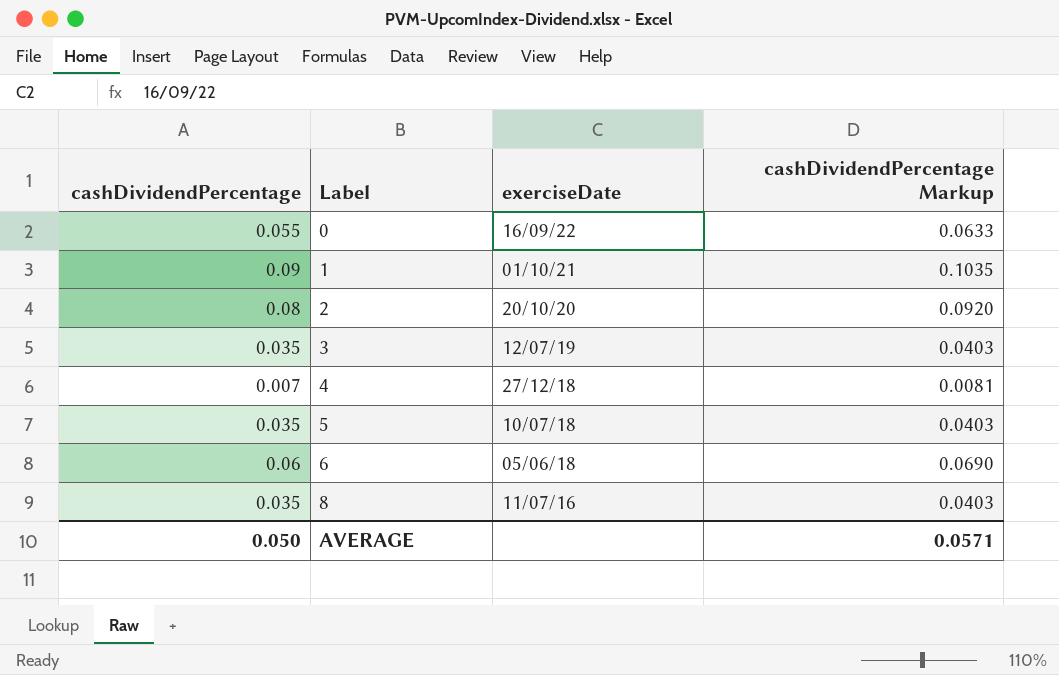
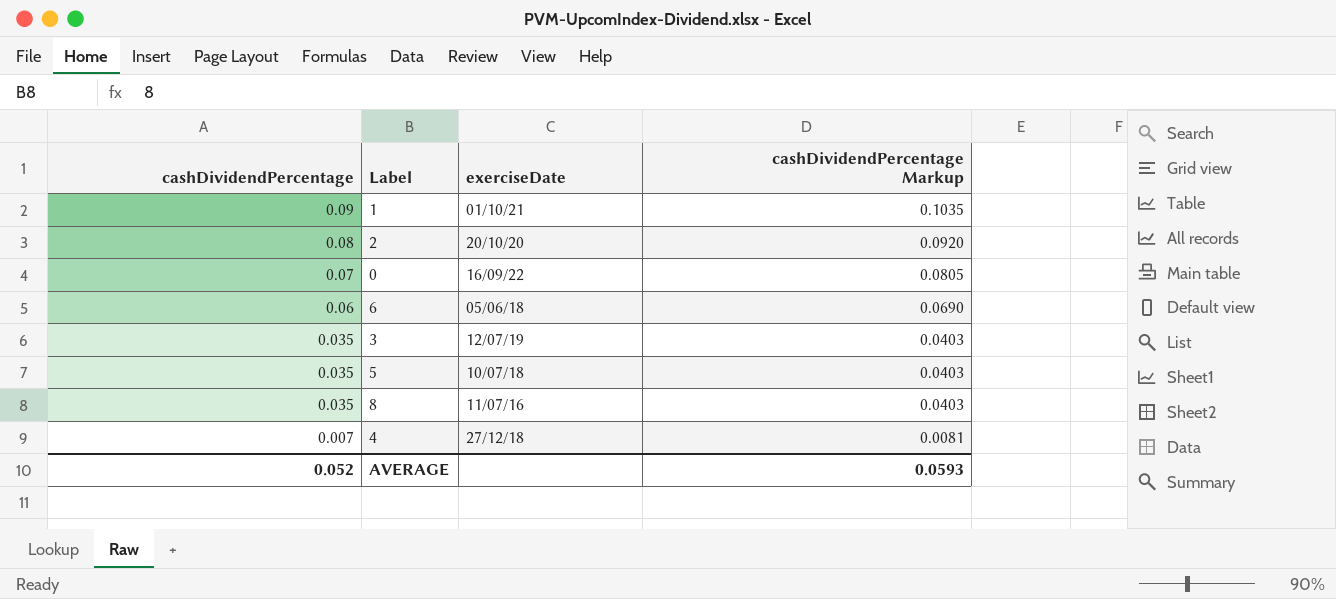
row order: Label ascending -> cashDividendPercentage descending
0 | cashDividendPercentage: 0.055 -> 0.07
0 | cashDividendPercentage Markup: 0.0633 -> 0.0805
AVERAGE | cashDividendPercentage: 0.050 -> 0.052
AVERAGE | cashDividendPercentage Markup: 0.0571 -> 0.0593

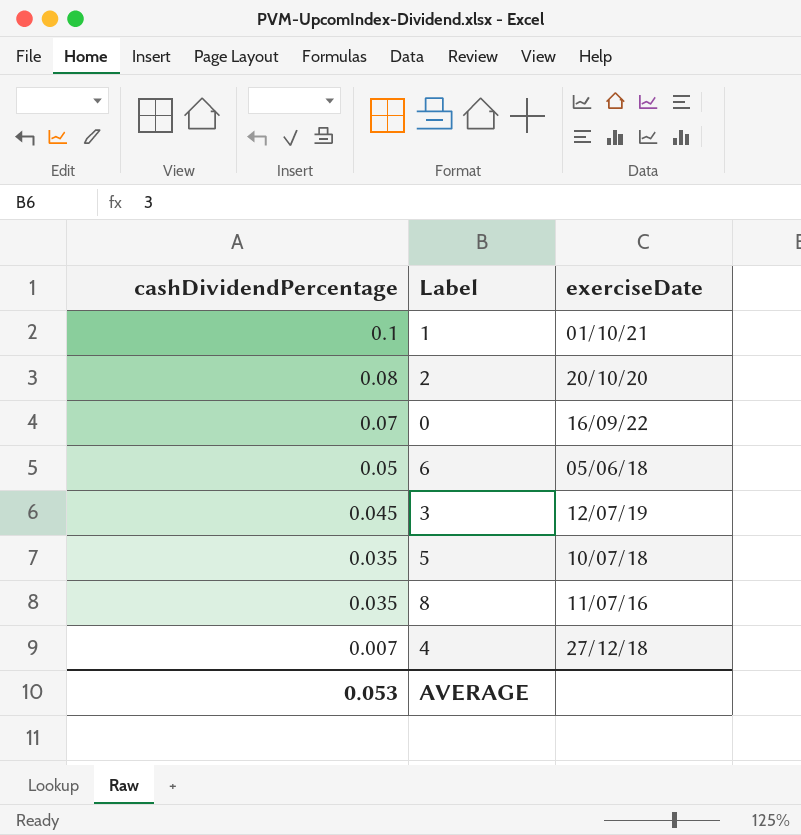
column cashDividendPercentage Markup | formula: [cashDividendPercentage] * 1.15 -> none
1 | cashDividendPercentage: 0.09 -> 0.1
6 | cashDividendPercentage: 0.06 -> 0.05
3 | cashDividendPercentage: 0.035 -> 0.045
AVERAGE | cashDividendPercentage: 0.052 -> 0.053

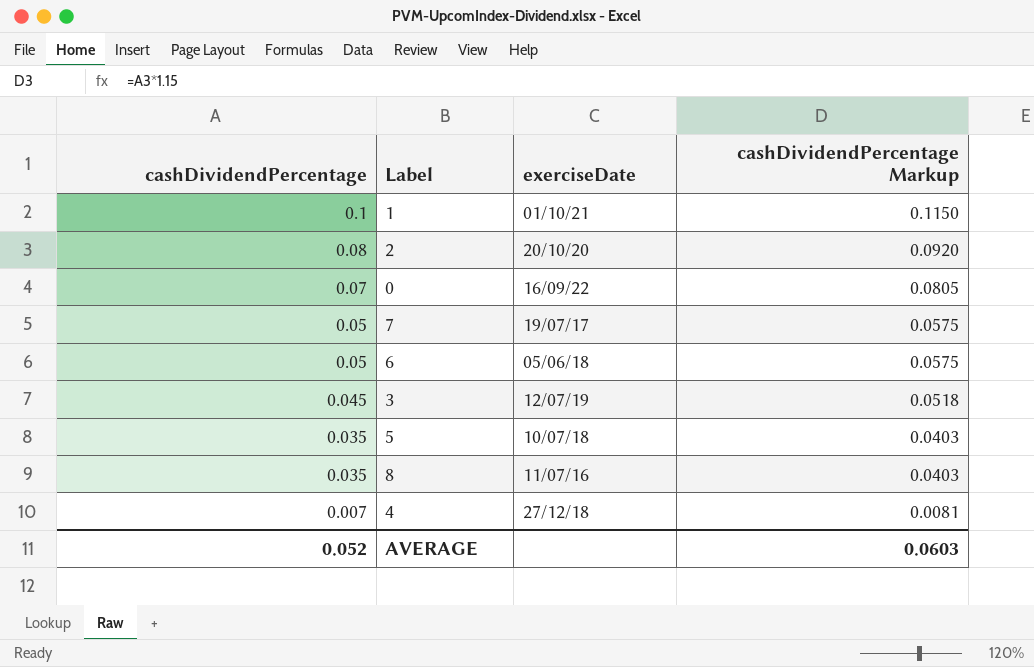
column cashDividendPercentage Markup | formula: none -> [cashDividendPercentage] * 1.15
row 7: none -> 0.05 | 19/07/17 | 0.0575
AVERAGE | cashDividendPercentage: 0.053 -> 0.052

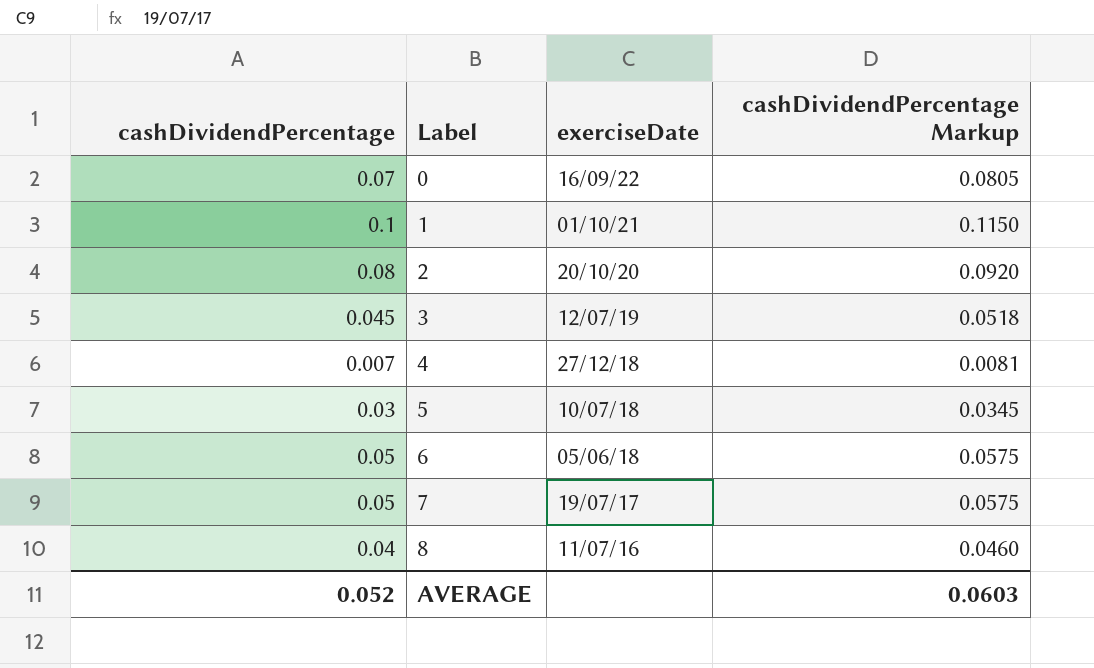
row order: cashDividendPercentage descending -> Label ascending
5 | cashDividendPercentage: 0.035 -> 0.03
5 | cashDividendPercentage Markup: 0.0403 -> 0.0345
8 | cashDividendPercentage: 0.035 -> 0.04
8 | cashDividendPercentage Markup: 0.0403 -> 0.0460

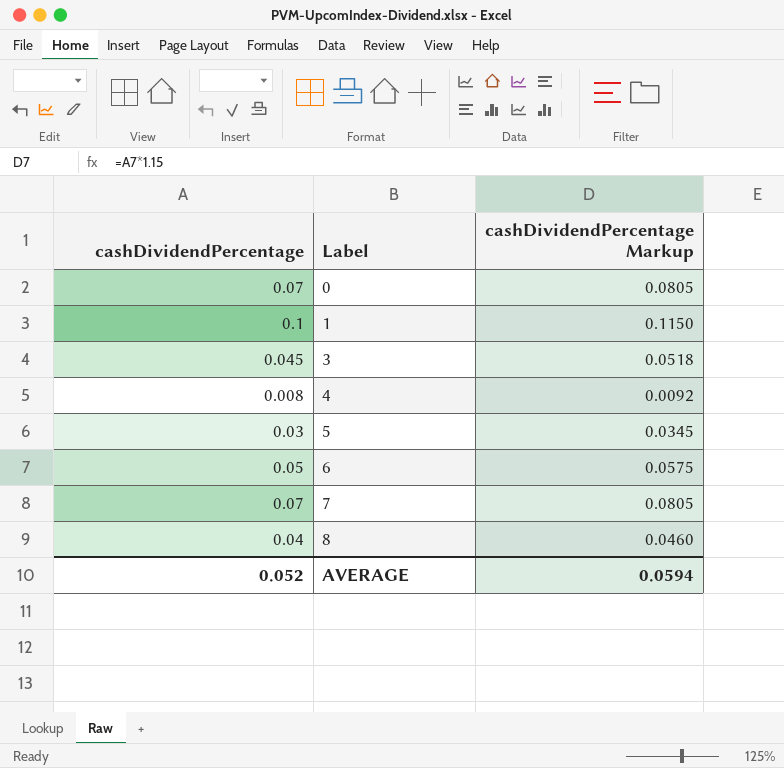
column exerciseDate | position: 3 -> none
row 2: 0.08 | 20/10/20 | 0.0920 -> none
4 | cashDividendPercentage: 0.007 -> 0.008
4 | cashDividendPercentage Markup: 0.0081 -> 0.0092
7 | cashDividendPercentage: 0.05 -> 0.07
7 | cashDividendPercentage Markup: 0.0575 -> 0.0805
AVERAGE | cashDividendPercentage Markup: 0.0603 -> 0.0594

